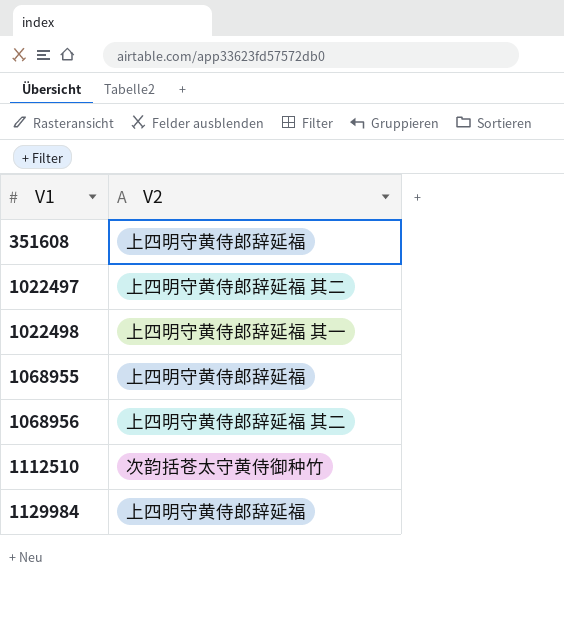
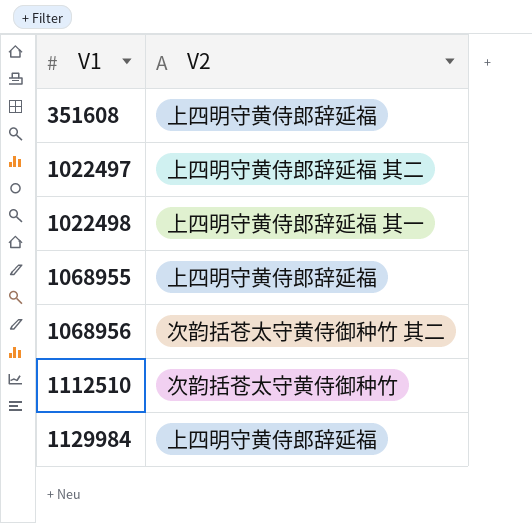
1068956 | V2: 上四明守黄侍郎辞延福 其二 -> 次韵括苍太守黄侍御种竹 其二

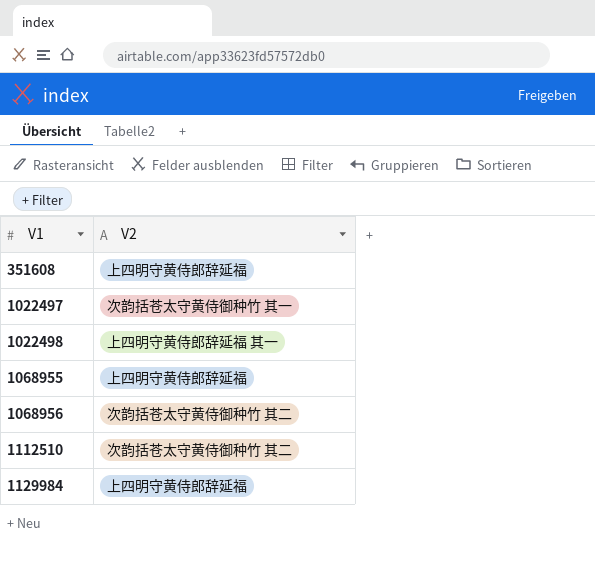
1022497 | V2: 上四明守黄侍郎辞延福 其二 -> 次韵括苍太守黄侍御种竹 其一
1112510 | V2: 次韵括苍太守黄侍御种竹 -> 次韵括苍太守黄侍御种竹 其二

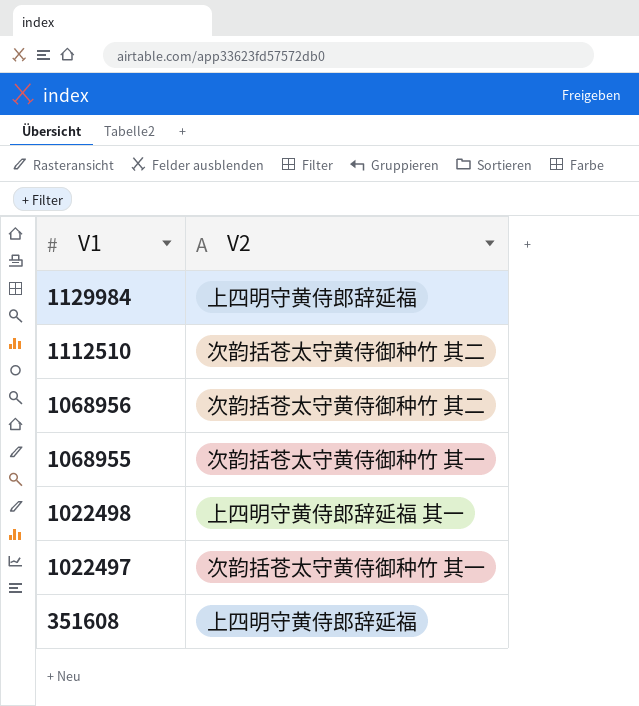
row order: V1 ascending -> V1 descending
1068955 | V2: 上四明守黄侍郎辞延福 -> 次韵括苍太守黄侍御种竹 其一

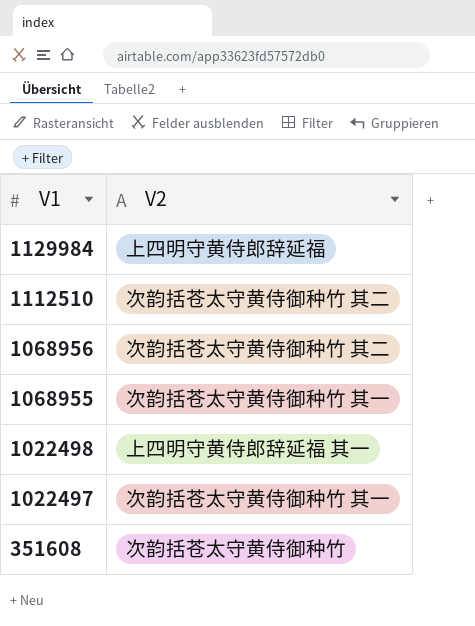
351608 | V2: 上四明守黄侍郎辞延福 -> 次韵括苍太守黄侍御种竹

